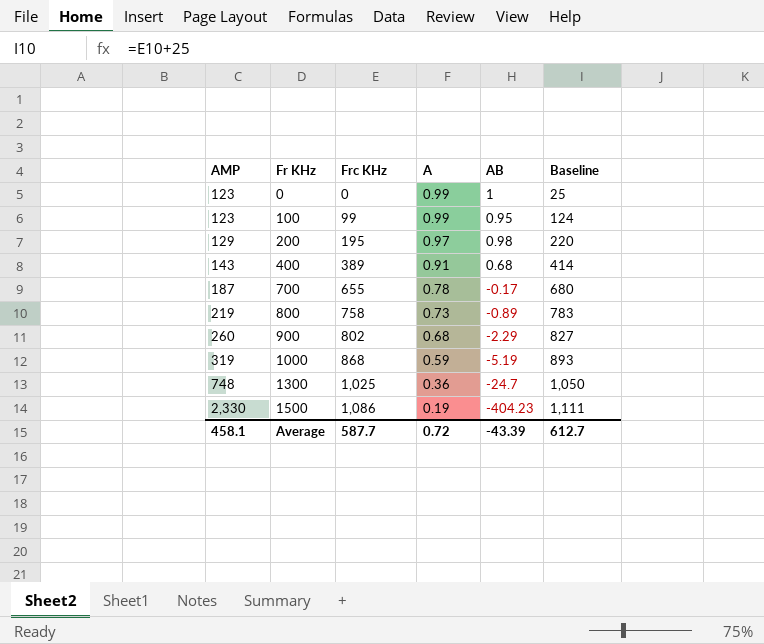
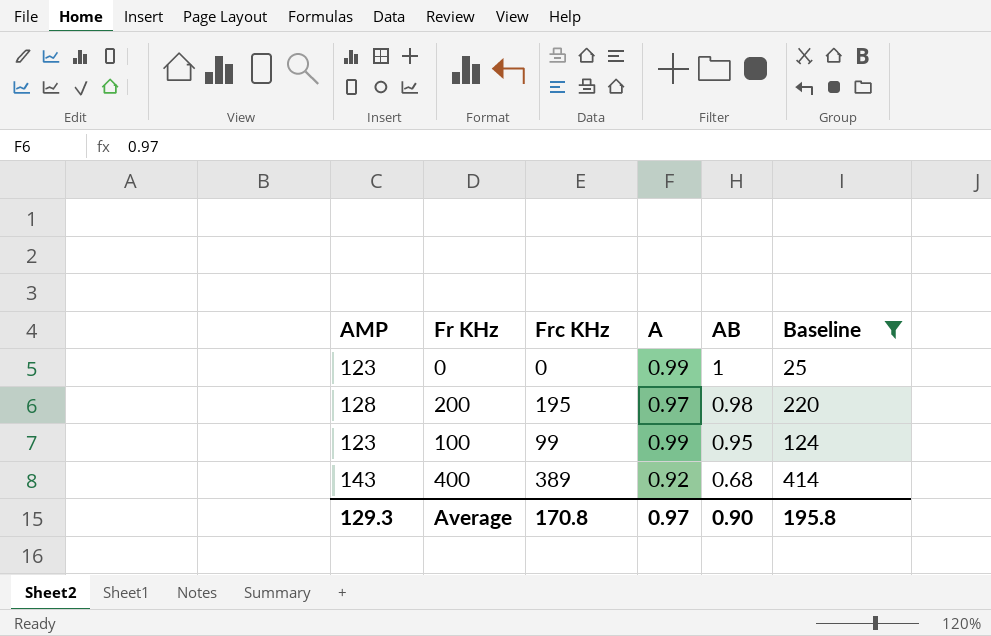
filter: none -> Baseline <= 414
row order: AMP ascending -> AB descending
200 | AMP: 129 -> 128
400 | A: 0.91 -> 0.92
Average | AMP: 458.1 -> 129.3
Average | Frc KHz: 587.7 -> 170.8
Average | A: 0.72 -> 0.97
Average | AB: -43.39 -> 0.90
Average | Baseline: 612.7 -> 195.8

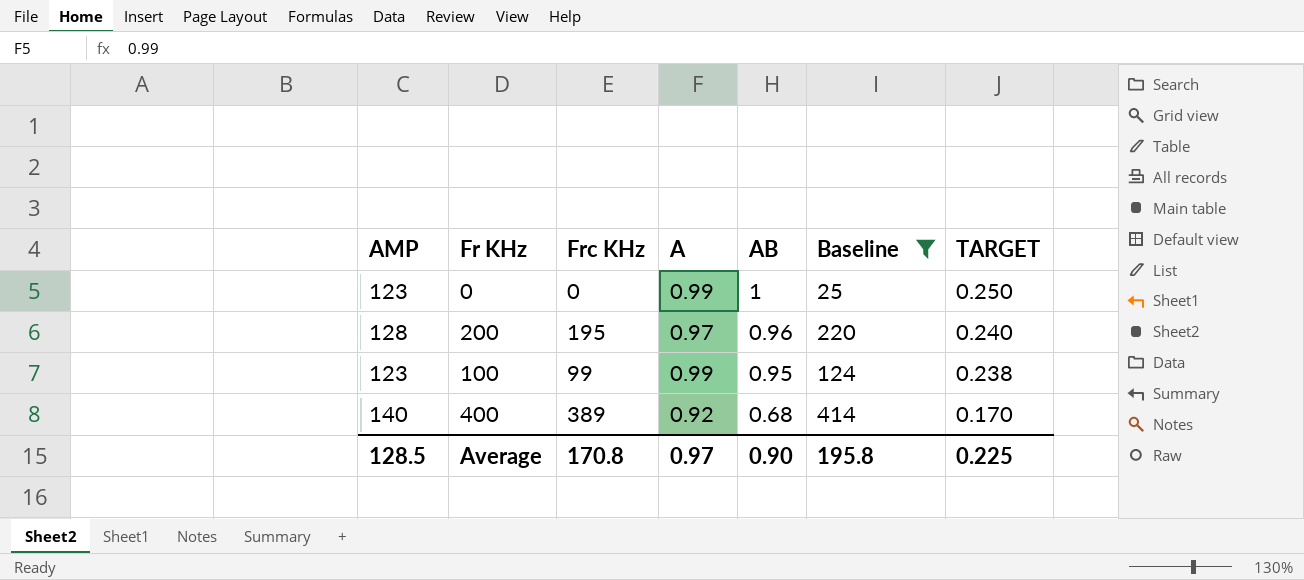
column TARGET | formula: none -> [AB] * 0.25
200 | AB: 0.98 -> 0.96
400 | AMP: 143 -> 140
Average | AMP: 129.3 -> 128.5

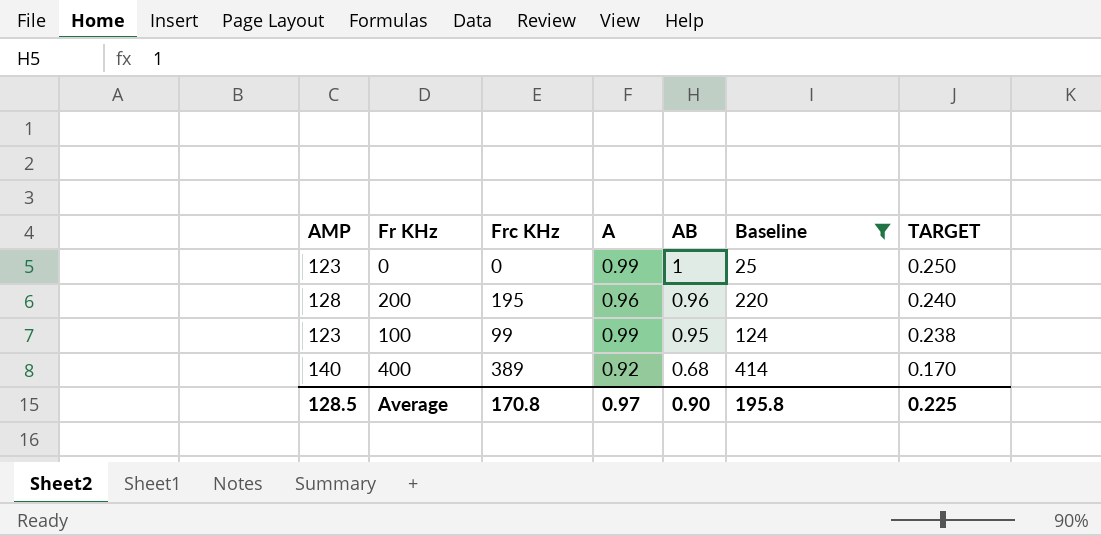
200 | A: 0.97 -> 0.96

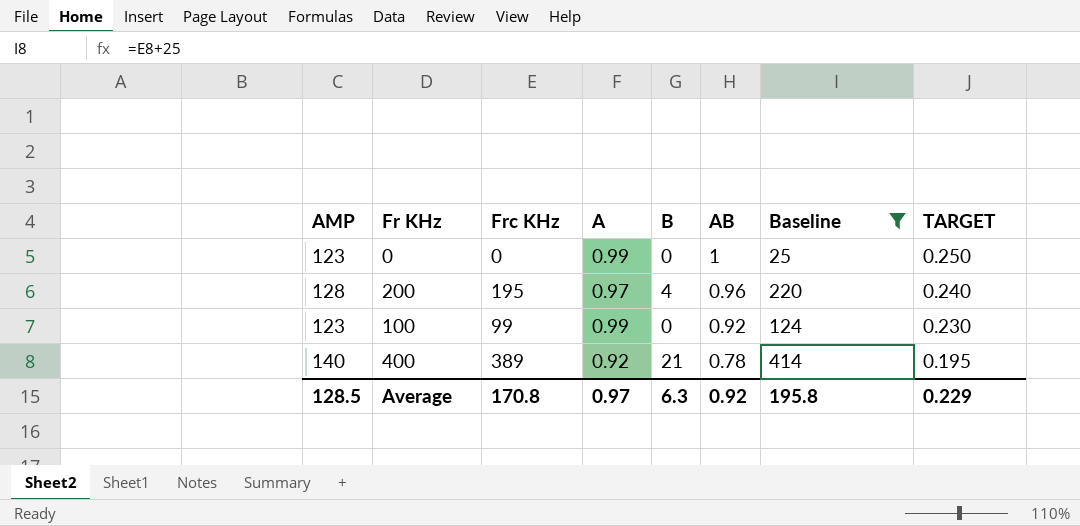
column B | position: none -> 5
200 | A: 0.96 -> 0.97
100 | AB: 0.95 -> 0.92
100 | TARGET: 0.238 -> 0.230
400 | AB: 0.68 -> 0.78
400 | TARGET: 0.170 -> 0.195
Average | AB: 0.90 -> 0.92
Average | TARGET: 0.225 -> 0.229

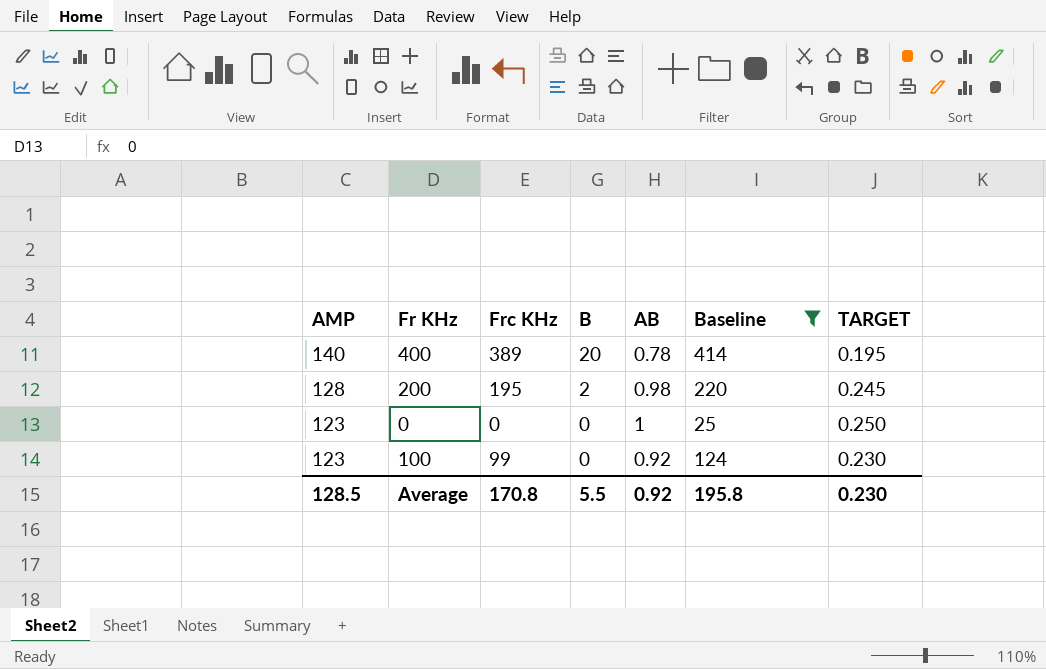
row order: AB descending -> AMP descending
column A | position: 4 -> none
400 | B: 21 -> 20
200 | B: 4 -> 2
200 | AB: 0.96 -> 0.98
200 | TARGET: 0.240 -> 0.245
Average | B: 6.3 -> 5.5
Average | TARGET: 0.229 -> 0.230

